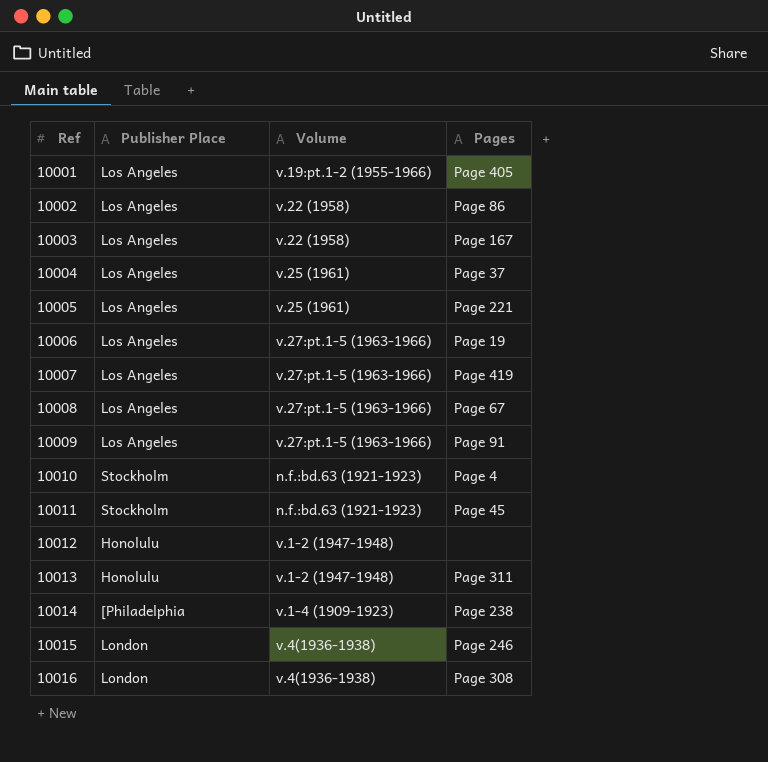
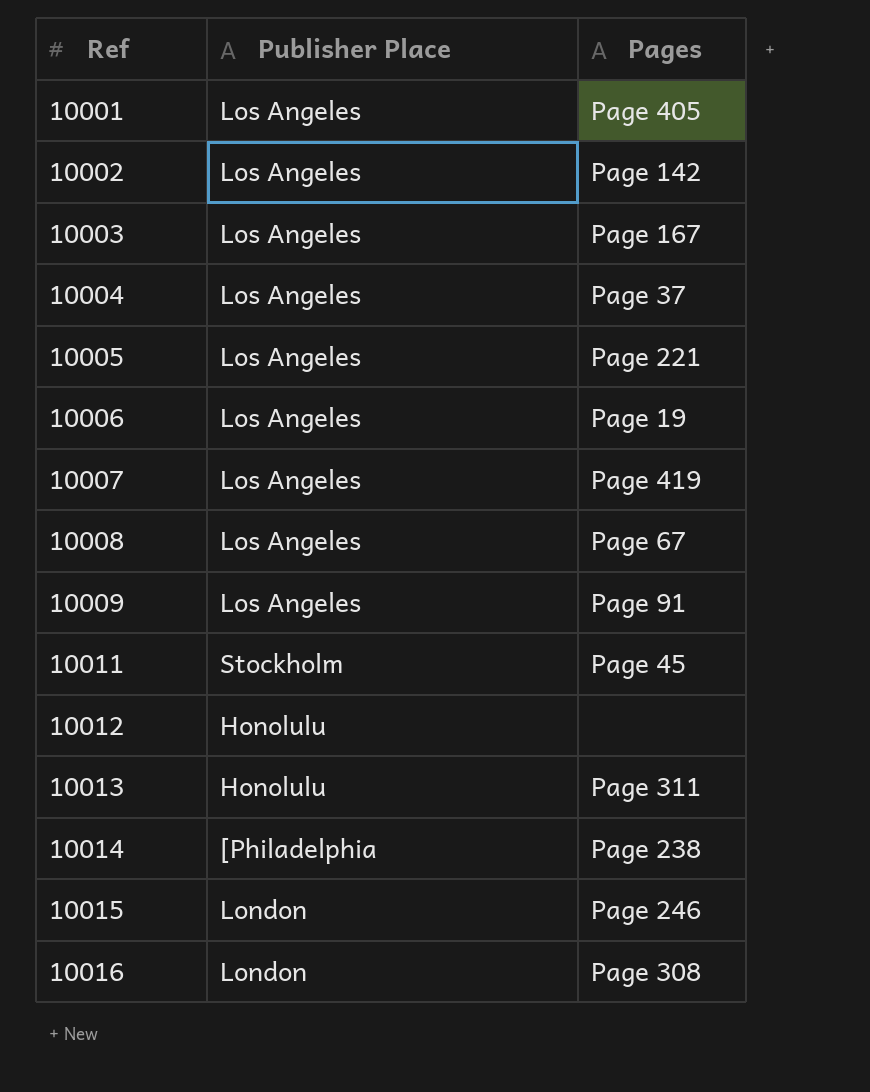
column Volume | position: 3 -> none
row 10010: Stockholm | n.f.:bd.63 (1921-1923) | Page 4 -> none
10002 | Pages: Page 86 -> Page 142

